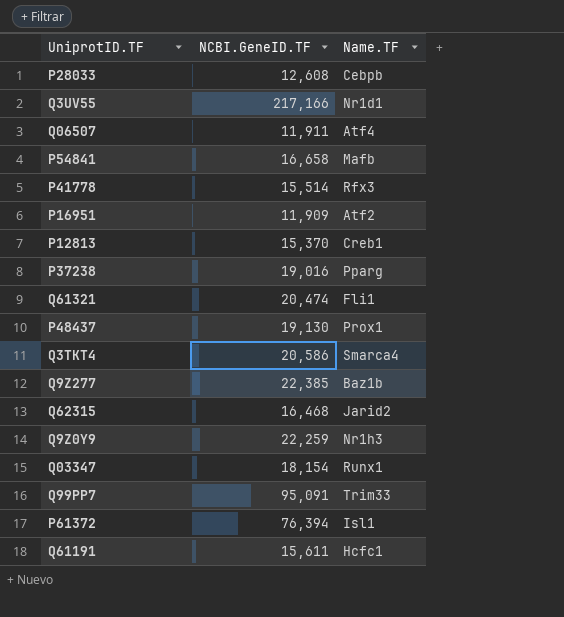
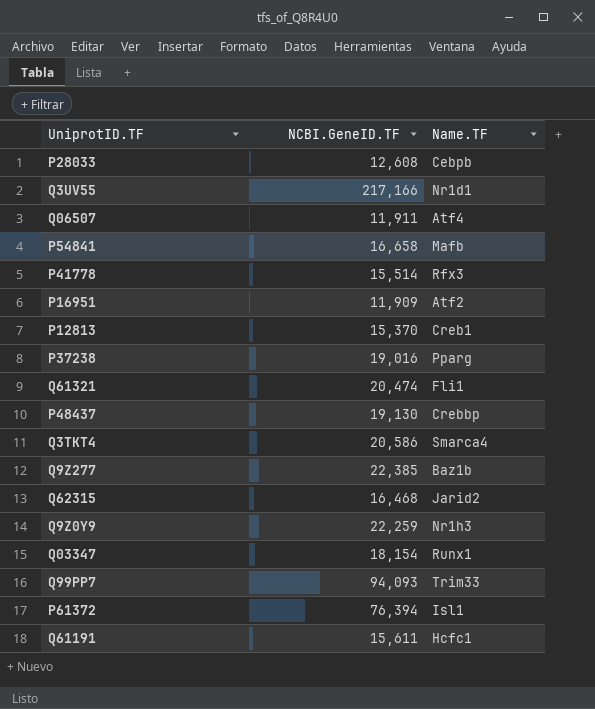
P48437 | Name.TF: Prox1 -> Crebbp
Q99PP7 | NCBI.GeneID.TF: 95,091 -> 94,093

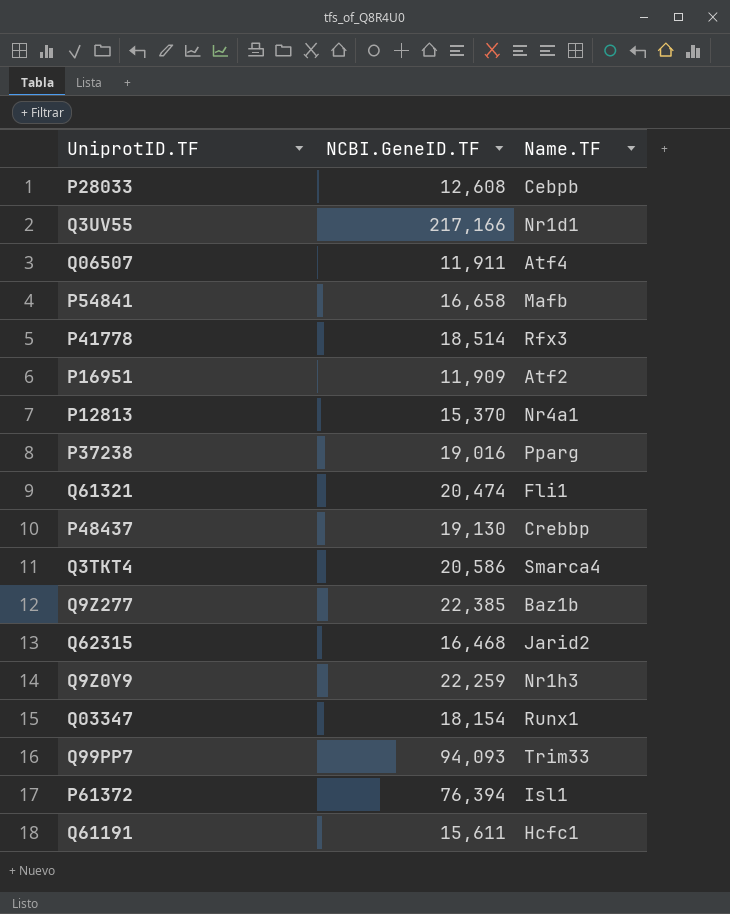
P41778 | NCBI.GeneID.TF: 15,514 -> 18,514
P12813 | Name.TF: Creb1 -> Nr4a1

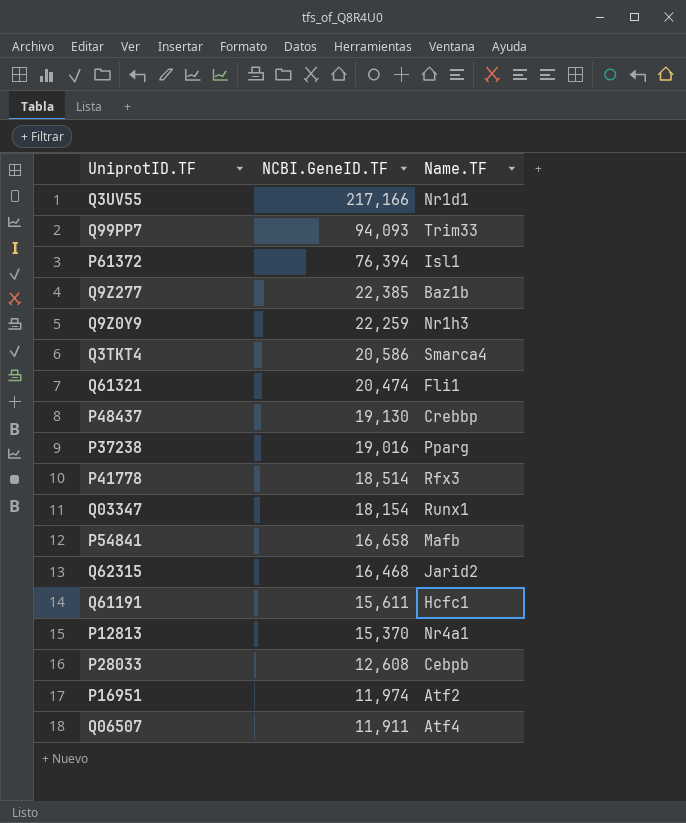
row order: none -> NCBI.GeneID.TF descending
P16951 | NCBI.GeneID.TF: 11,909 -> 11,974

